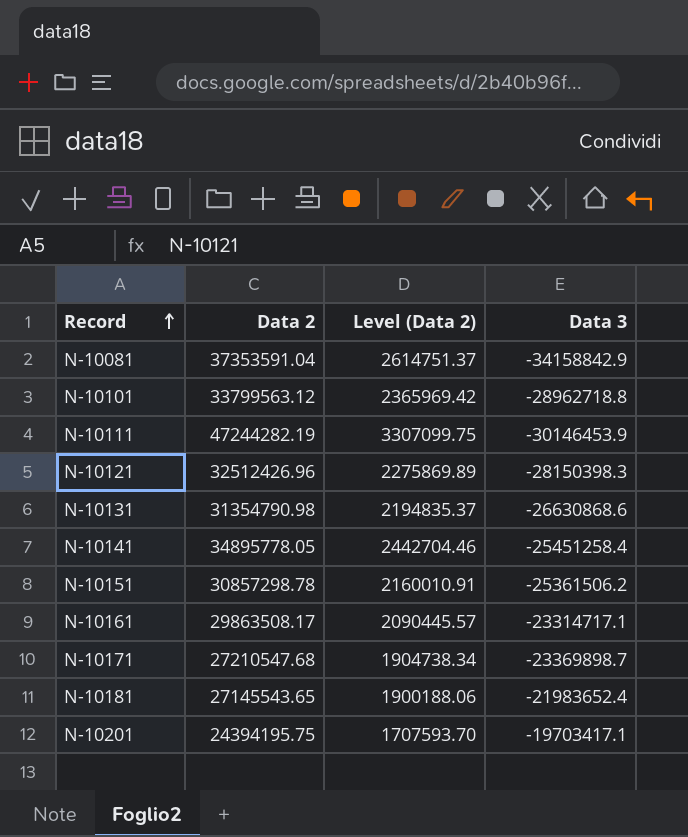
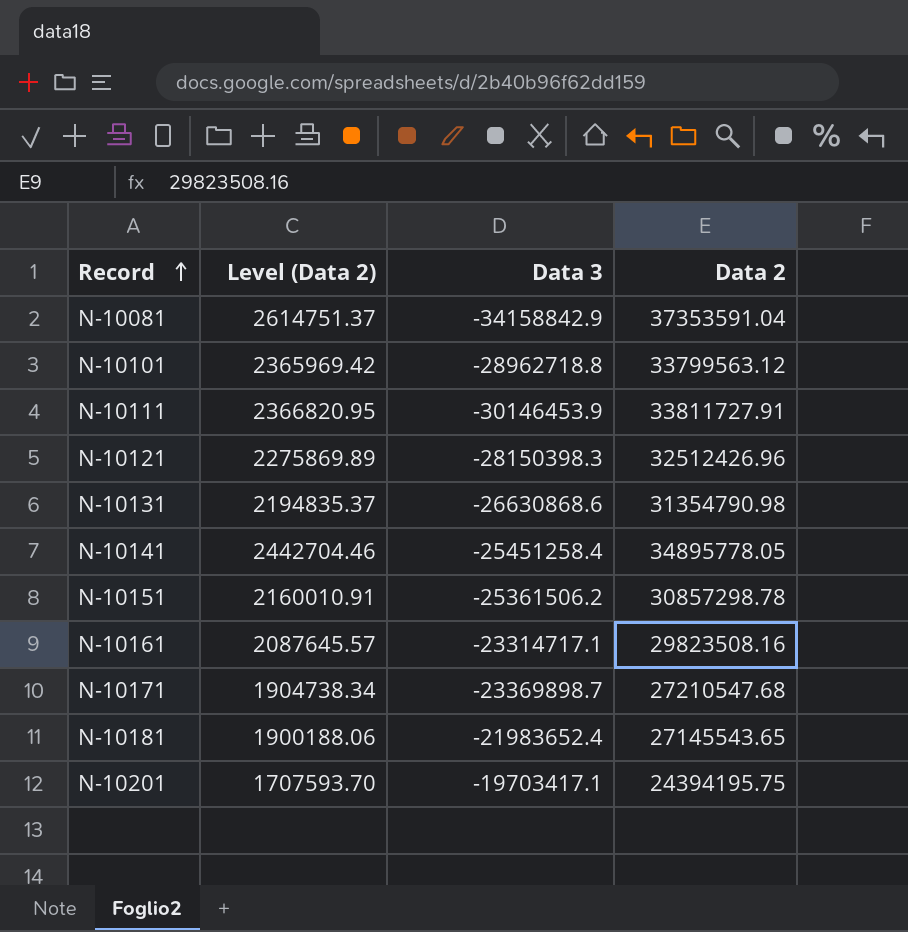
column Data 2 | position: 2 -> 4
N-10111 | Level (Data 2): 3307099.75 -> 2366820.95
N-10111 | Data 2: 47244282.19 -> 33811727.91
N-10161 | Level (Data 2): 2090445.57 -> 2087645.57
N-10161 | Data 2: 29863508.17 -> 29823508.16

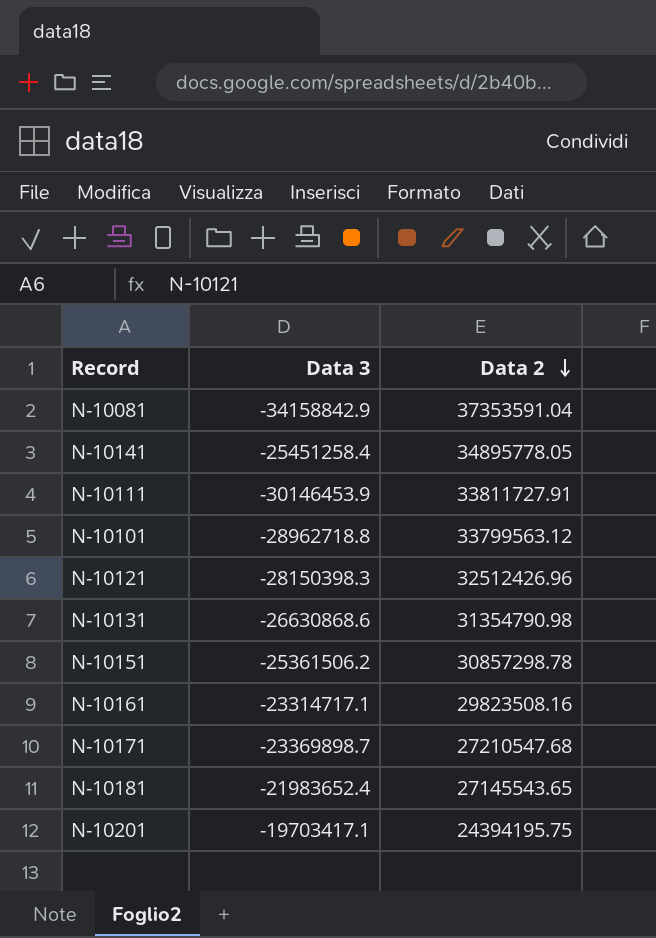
row order: Record ascending -> Data 2 descending
column Level (Data 2) | formula: [Data 2] * 0.07 -> none

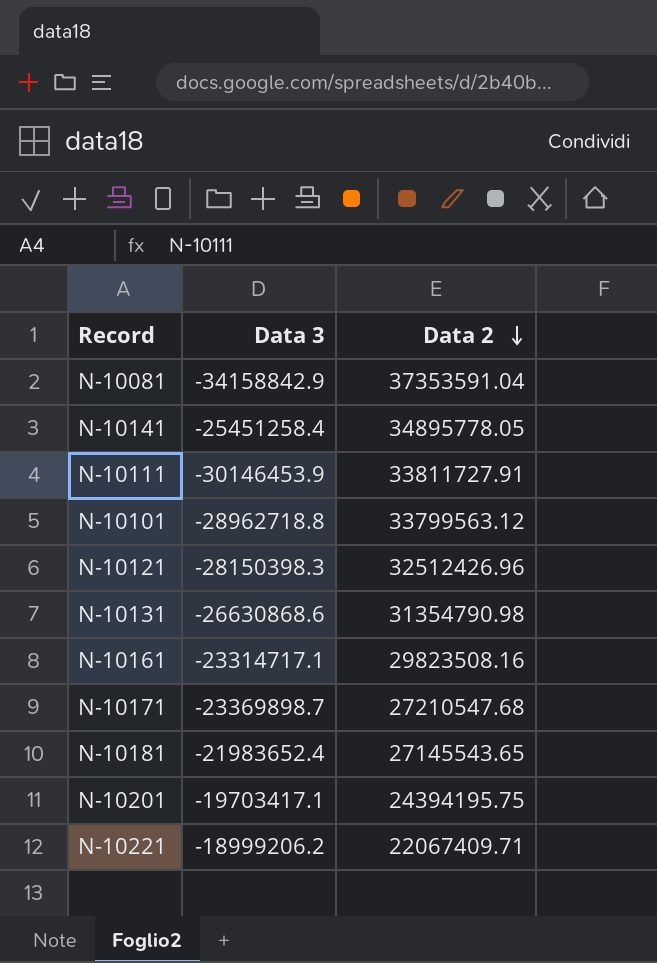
row N-10151: -25361506.2 | 30857298.78 -> none
row N-10221: none -> -18999206.2 | 22067409.71

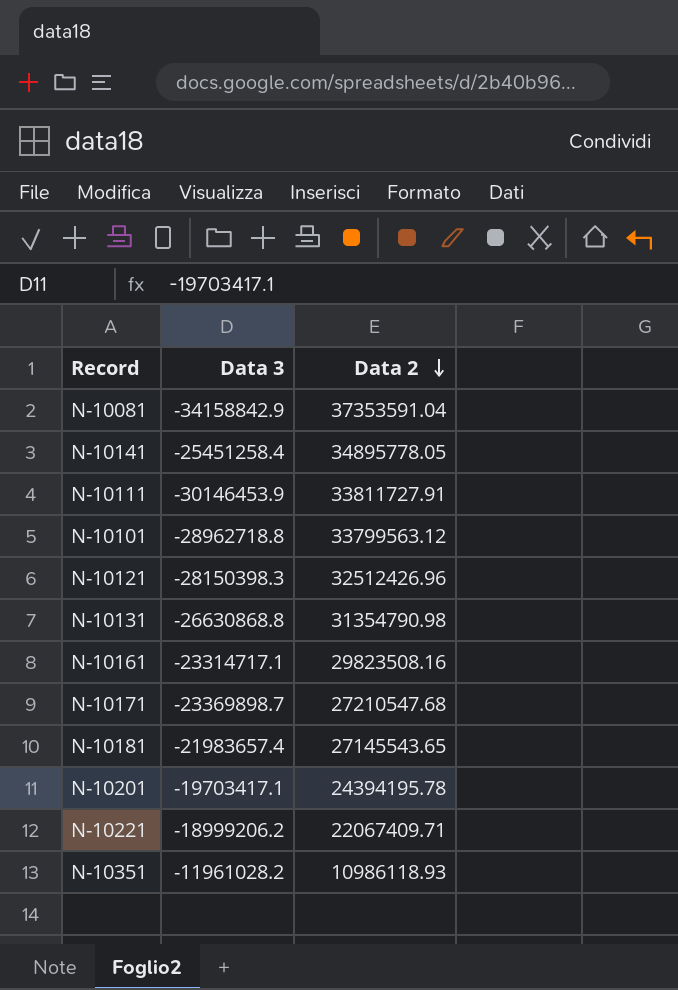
N-10131 | Data 3: -26630868.6 -> -26630868.8
N-10181 | Data 3: -21983652.4 -> -21983657.4
N-10201 | Data 2: 24394195.75 -> 24394195.78
row N-10351: none -> -11961028.2 | 10986118.93

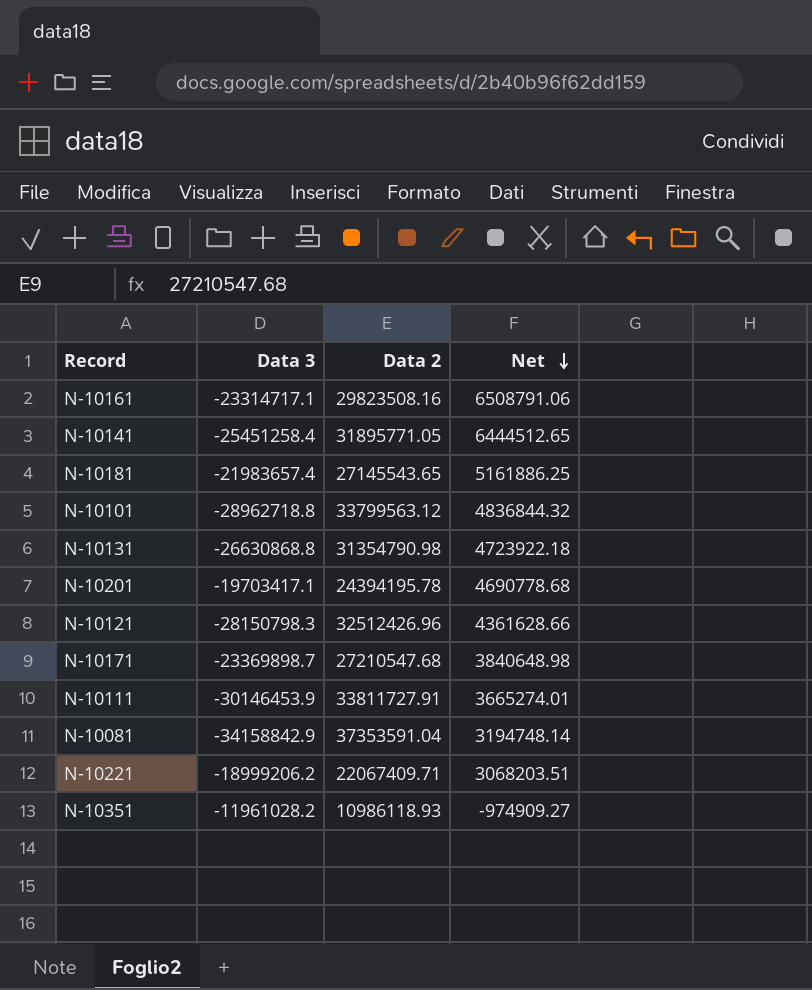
row order: Data 2 descending -> Net descending
column Net | formula: none -> [Data 3] + [Data 2]
N-10141 | Data 2: 34895778.05 -> 31895771.05
N-10121 | Data 3: -28150398.3 -> -28150798.3

